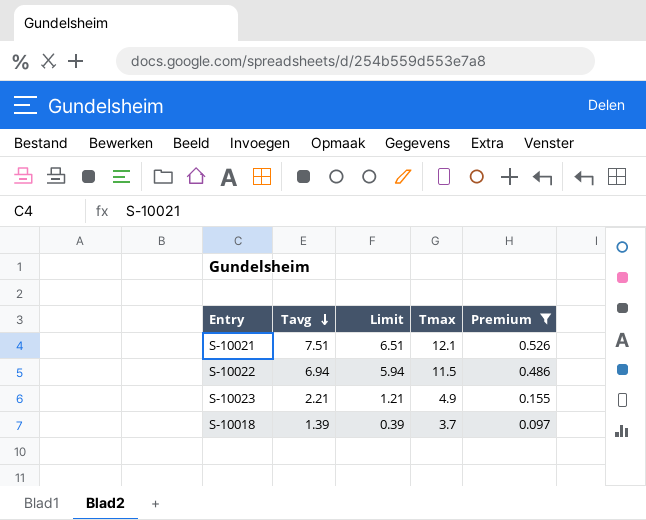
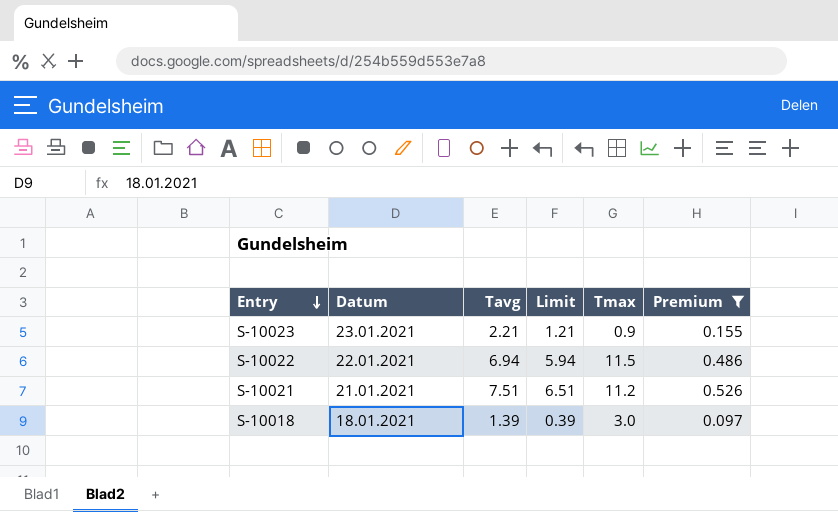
row order: Tavg descending -> Entry descending
column Datum | position: none -> 2
S-10023 | Tmax: 4.9 -> 0.9
S-10021 | Tmax: 12.1 -> 11.2
S-10018 | Tmax: 3.7 -> 3.0

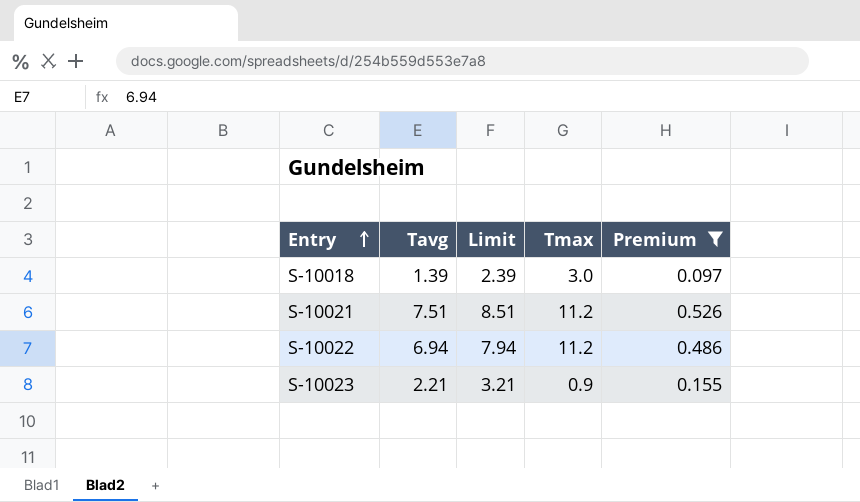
row order: Entry descending -> Entry ascending
column Datum | position: 2 -> none
column Limit | formula: [Tavg] - 1 -> [Tavg] + 1
S-10022 | Tmax: 11.5 -> 11.2

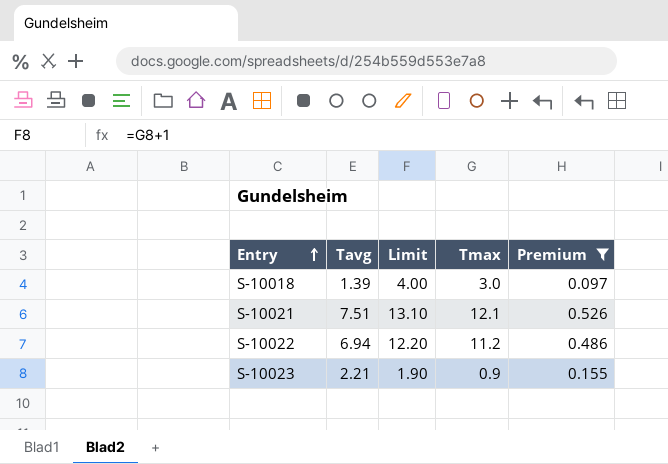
column Limit | formula: [Tavg] + 1 -> [Tmax] + 1
S-10021 | Tmax: 11.2 -> 12.1

